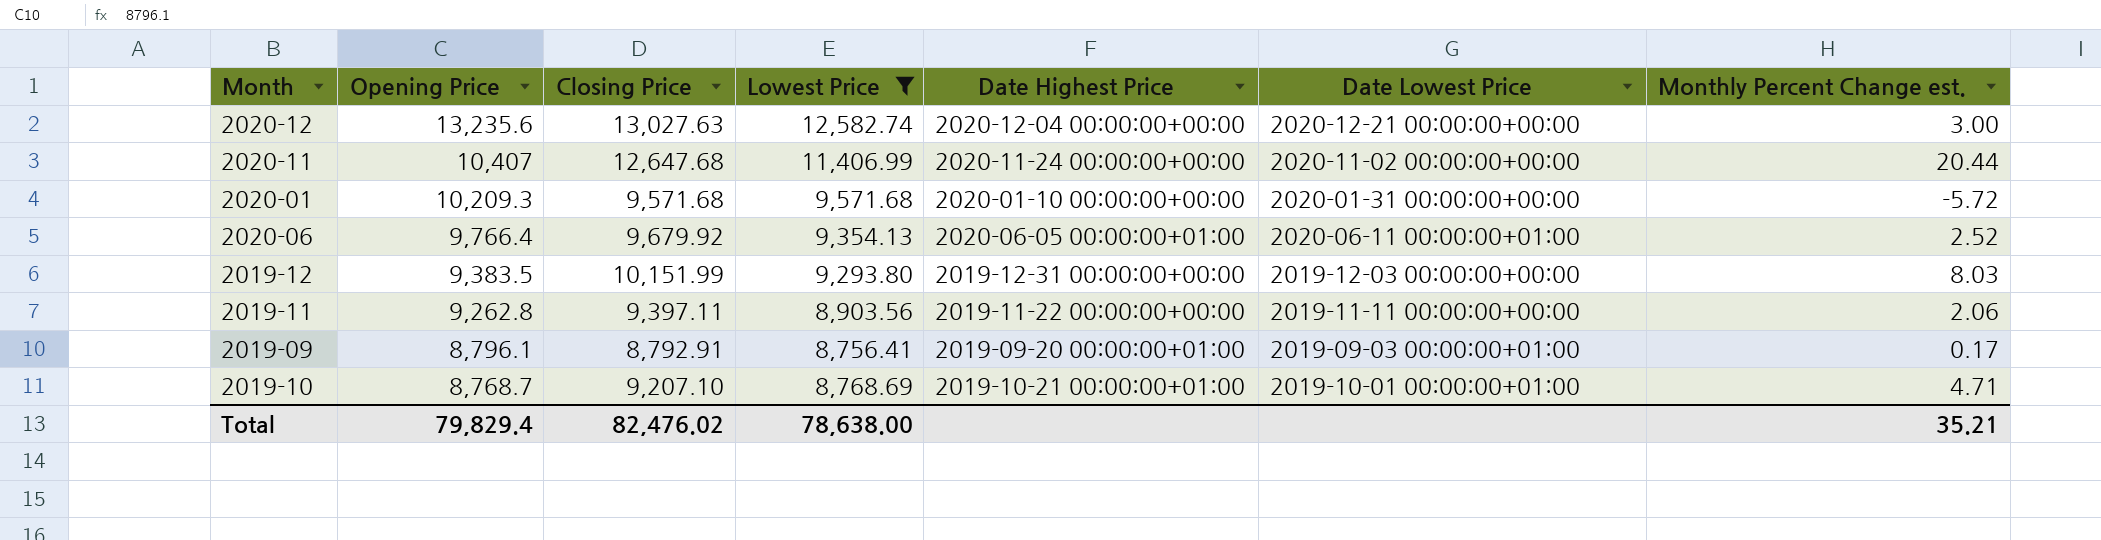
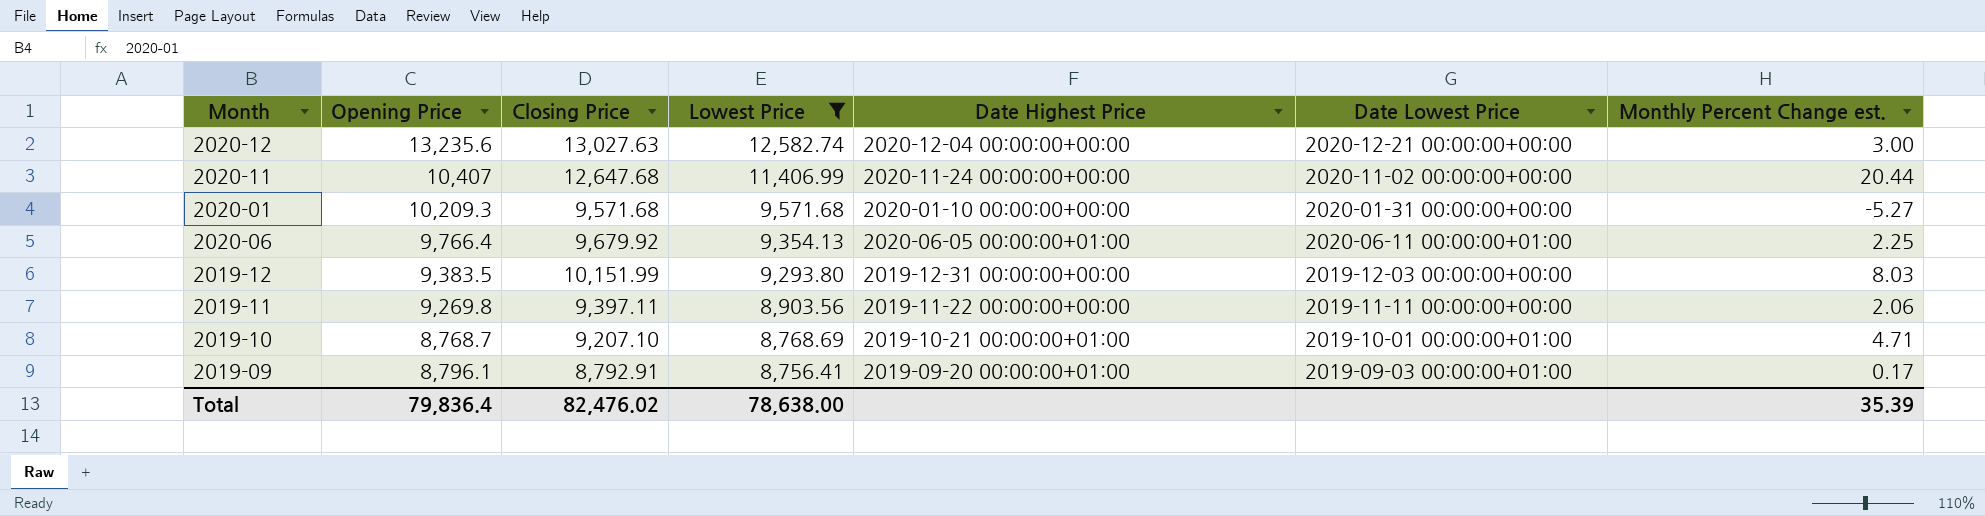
row order: Opening Price descending -> Lowest Price descending
2020-01 | Monthly Percent Change est.: -5.72 -> -5.27
2020-06 | Monthly Percent Change est.: 2.52 -> 2.25
2019-11 | Opening Price: 9,262.8 -> 9,269.8
Total | Opening Price: 79,829.4 -> 79,836.4
Total | Monthly Percent Change est.: 35.21 -> 35.39

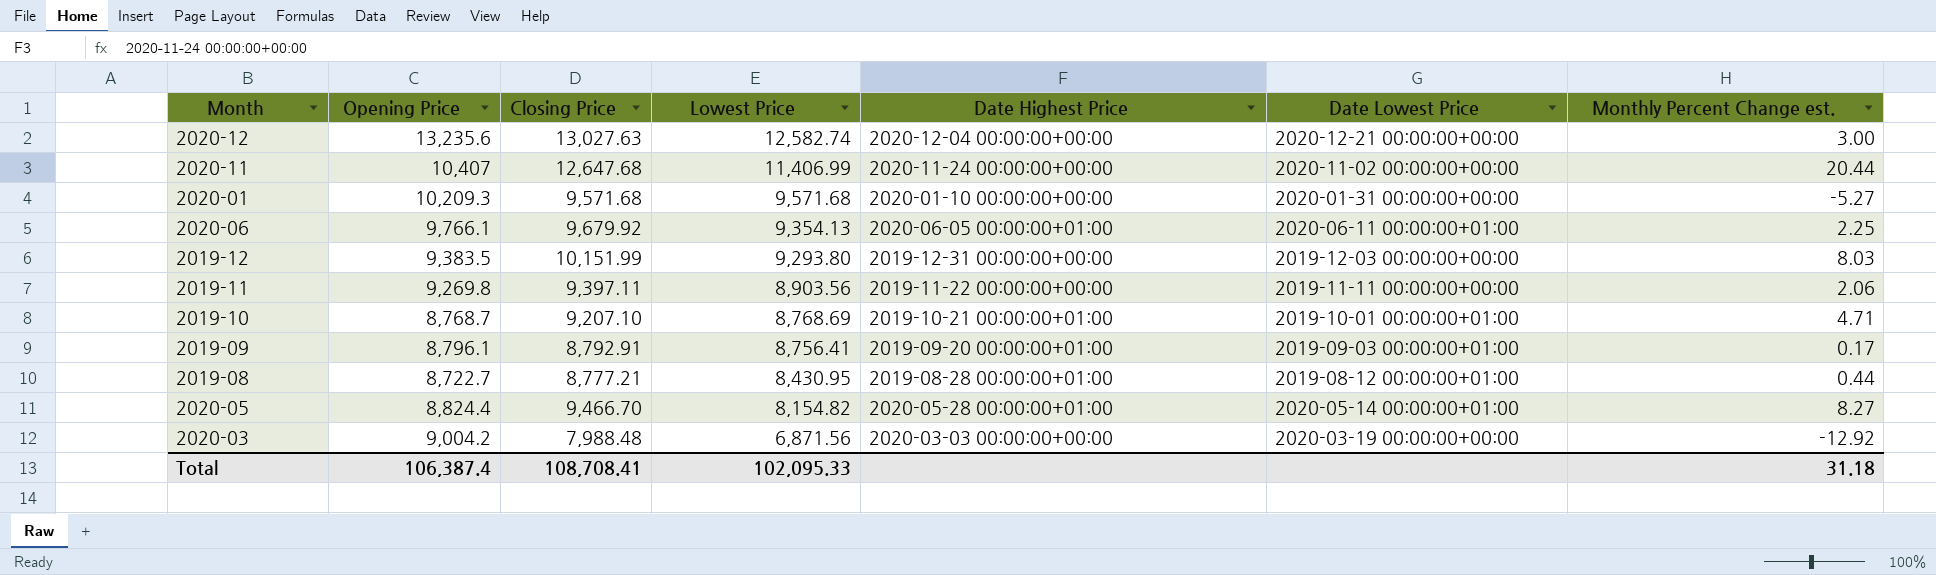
filter: Lowest Price >= 8,756.41 -> none
2020-06 | Opening Price: 9,766.4 -> 9,766.1
Total | Opening Price: 79,836.4 -> 106,387.4
Total | Closing Price: 82,476.02 -> 108,708.41
Total | Lowest Price: 78,638.00 -> 102,095.33
Total | Monthly Percent Change est.: 35.39 -> 31.18

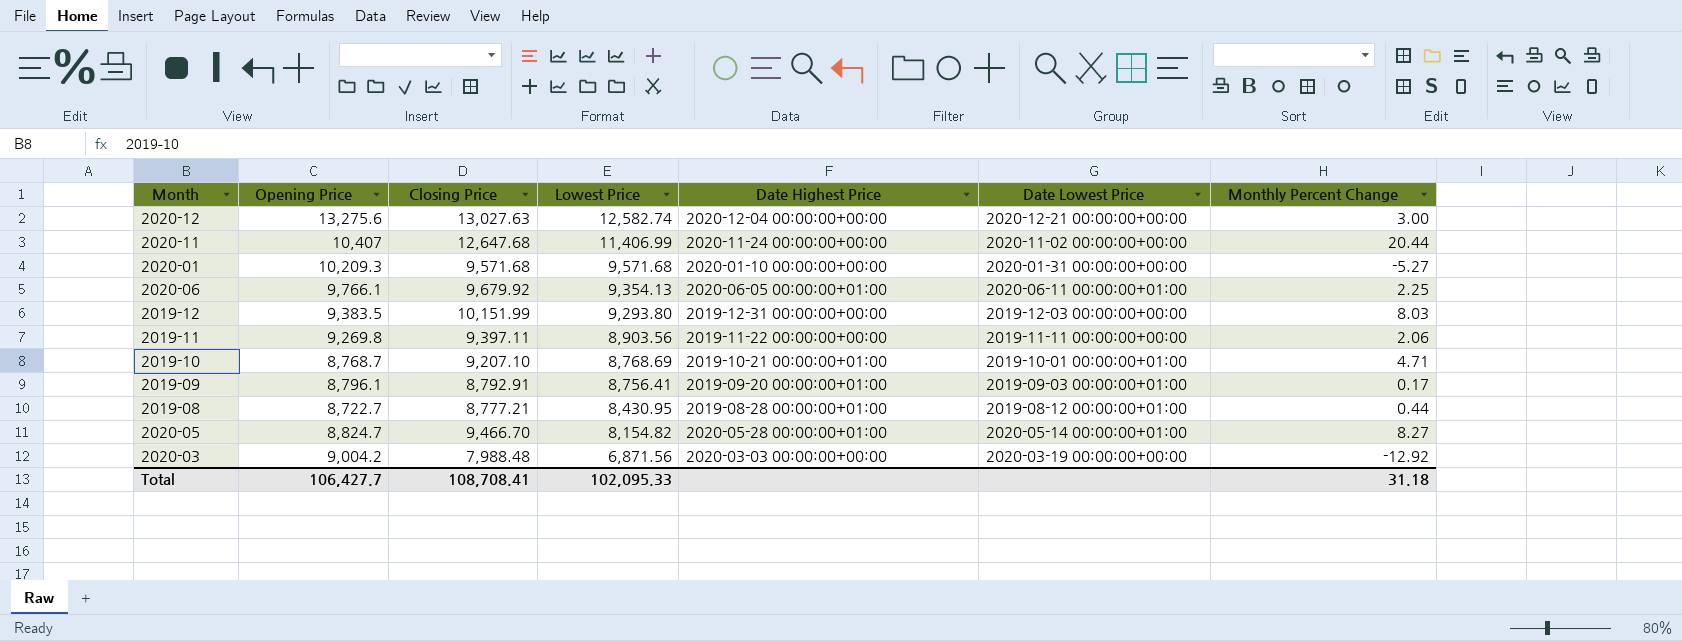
column name: Monthly Percent Change est. -> Monthly Percent Change
2020-12 | Opening Price: 13,235.6 -> 13,275.6
2020-05 | Opening Price: 8,824.4 -> 8,824.7
Total | Opening Price: 106,387.4 -> 106,427.7

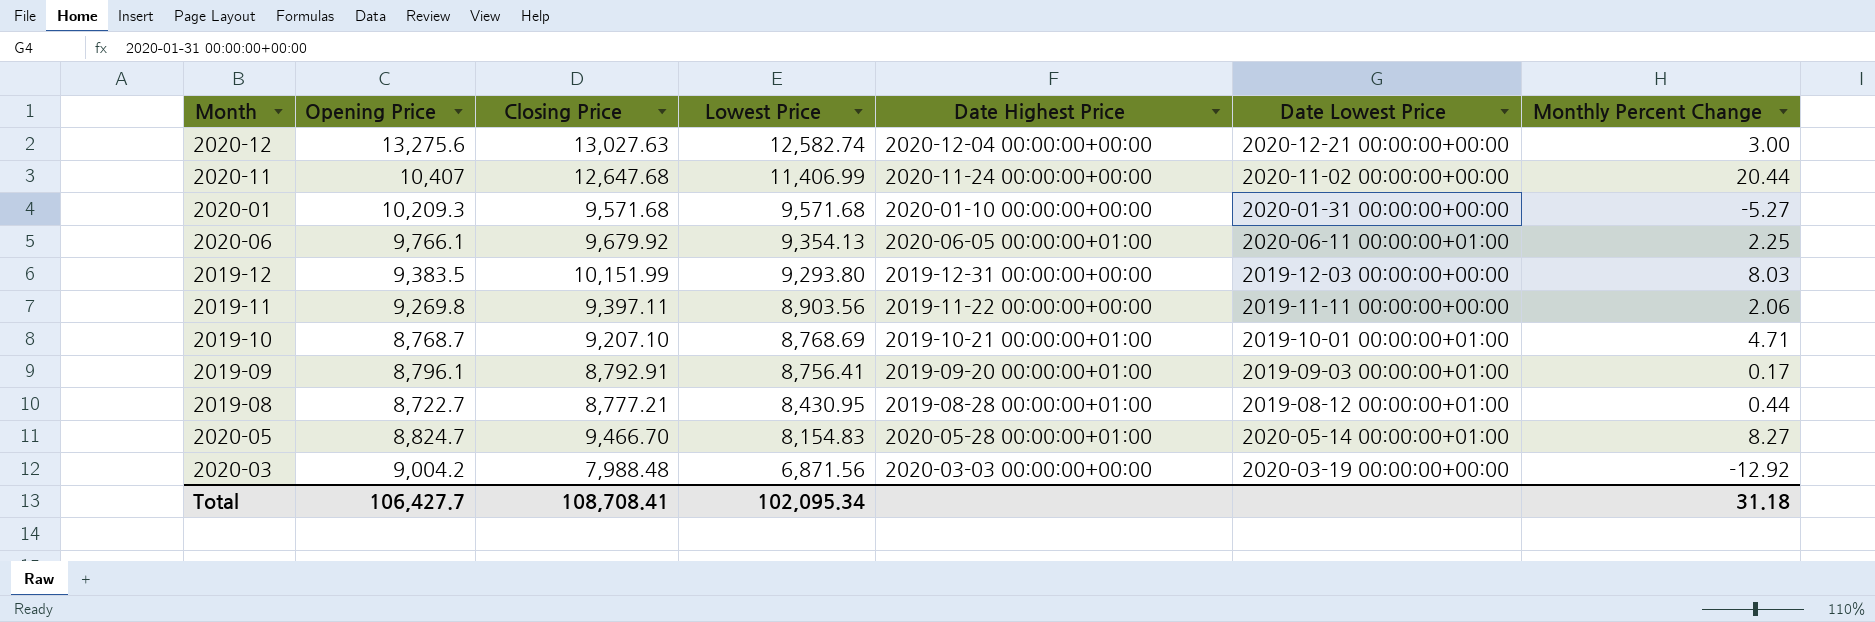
2020-05 | Lowest Price: 8,154.82 -> 8,154.83
Total | Lowest Price: 102,095.33 -> 102,095.34

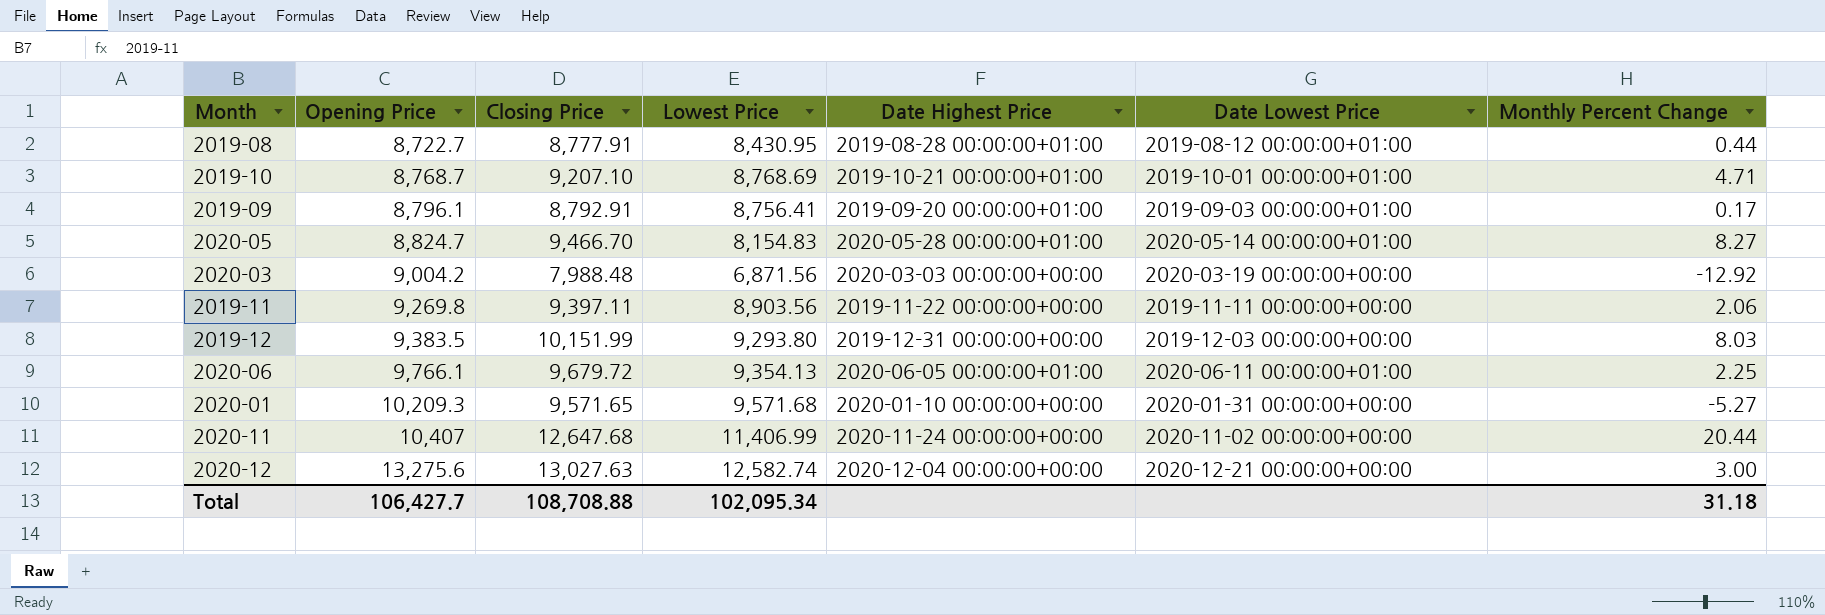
row order: Lowest Price descending -> Opening Price ascending
2019-08 | Closing Price: 8,777.21 -> 8,777.91
2020-06 | Closing Price: 9,679.92 -> 9,679.72
2020-01 | Closing Price: 9,571.68 -> 9,571.65
Total | Closing Price: 108,708.41 -> 108,708.88

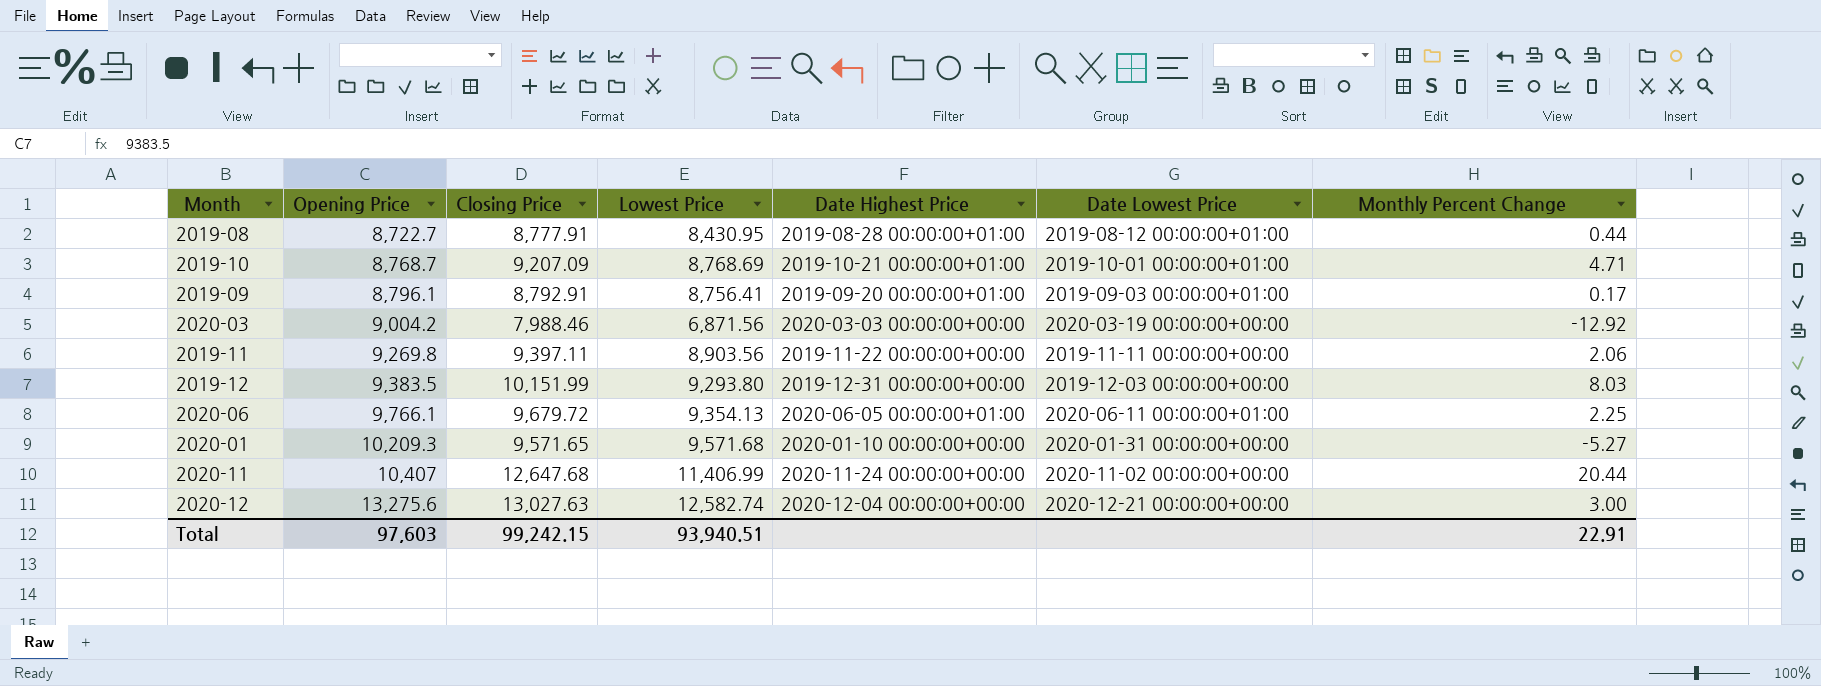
row 2020-05: 8,824.7 | 9,466.70 | 8,154.83 | 2020-05-28 00:00:00+01:00 | 2020-05-14 00:00:00+01:00 | 8.27 -> none
2019-10 | Closing Price: 9,207.10 -> 9,207.09
2020-03 | Closing Price: 7,988.48 -> 7,988.46
Total | Opening Price: 106,427.7 -> 97,603
Total | Closing Price: 108,708.88 -> 99,242.15
Total | Lowest Price: 102,095.34 -> 93,940.51
Total | Monthly Percent Change: 31.18 -> 22.91

